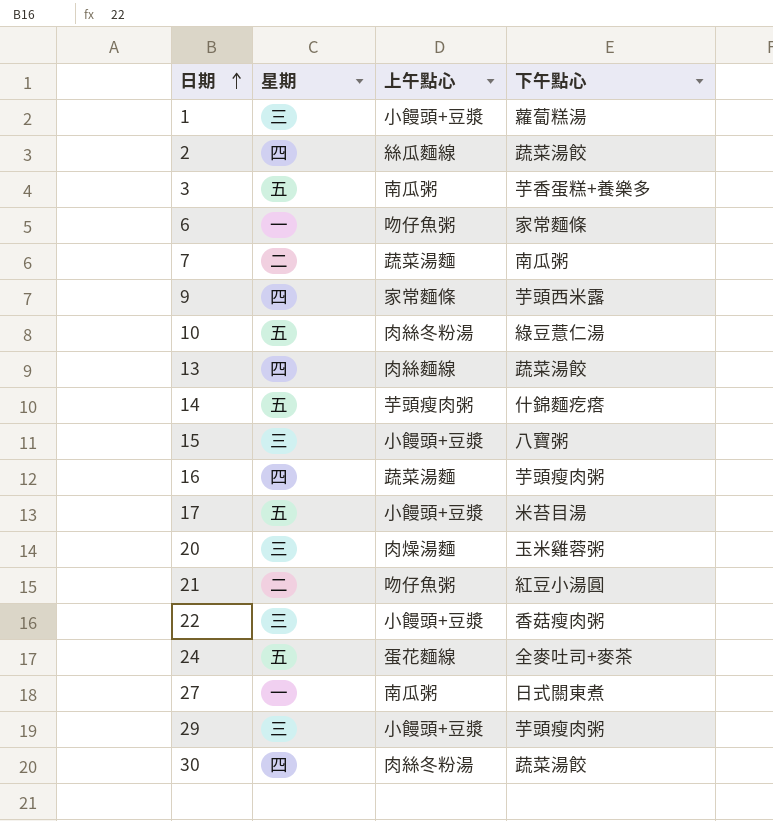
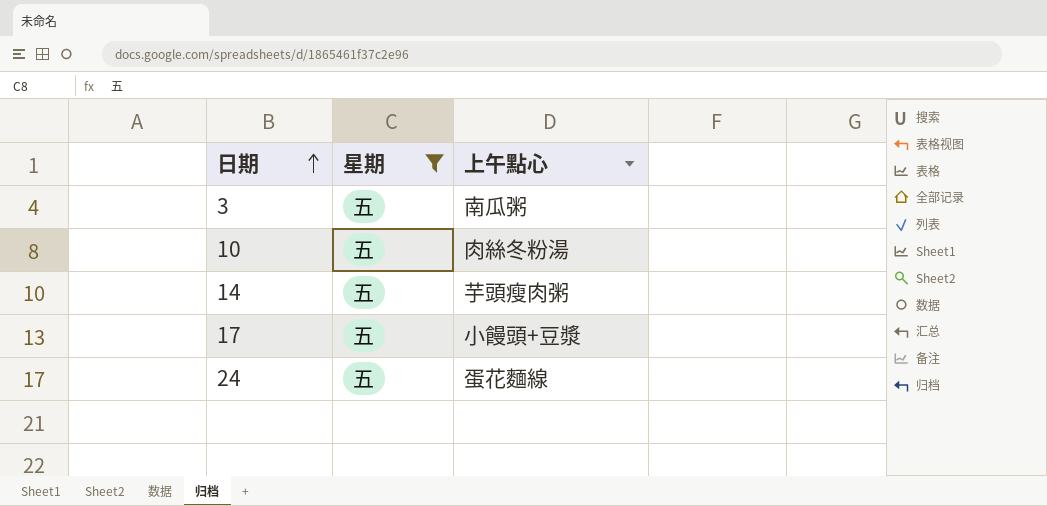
filter: none -> 星期 = 五
column 下午點心 | position: 4 -> none

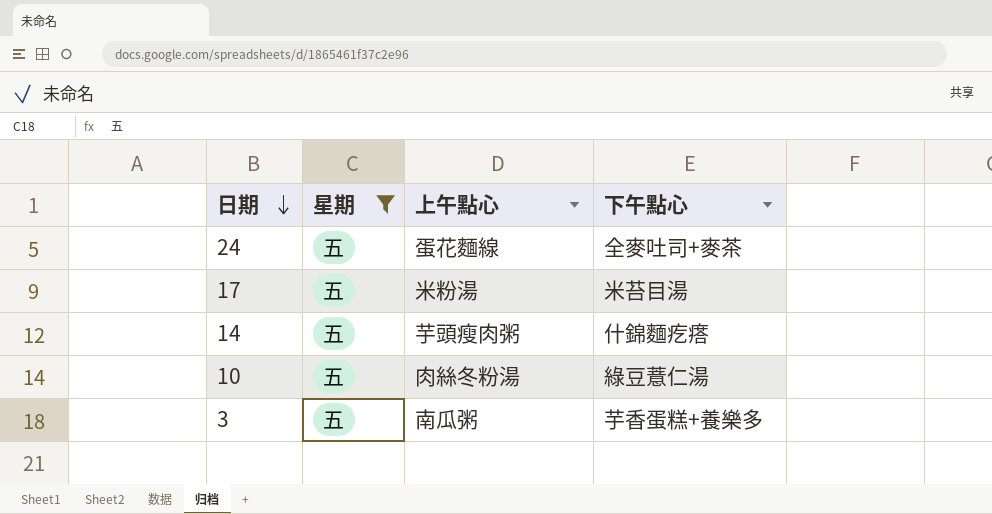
row order: 日期 ascending -> 日期 descending
column 下午點心 | position: none -> 4
17 | 上午點心: 小饅頭+豆漿 -> 米粉湯

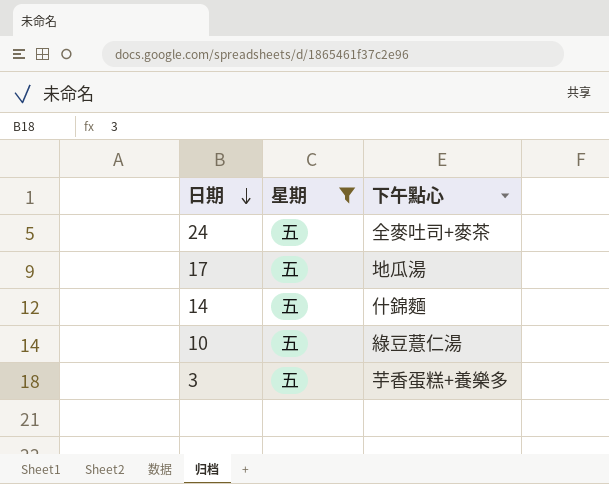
column 上午點心 | position: 3 -> none
17 | 下午點心: 米苔目湯 -> 地瓜湯
14 | 下午點心: 什錦麵疙瘩 -> 什錦麵

